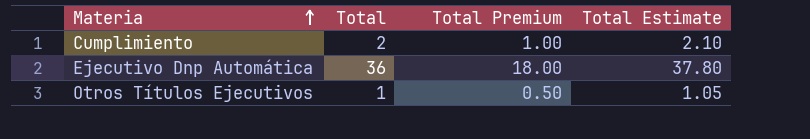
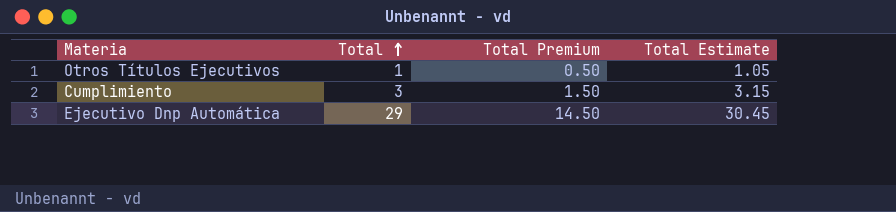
row order: Materia ascending -> Total ascending
Cumplimiento | Total: 2 -> 3
Cumplimiento | Total Premium: 1.00 -> 1.50
Cumplimiento | Total Estimate: 2.10 -> 3.15
Ejecutivo Dnp Automática | Total: 36 -> 29
Ejecutivo Dnp Automática | Total Premium: 18.00 -> 14.50
Ejecutivo Dnp Automática | Total Estimate: 37.80 -> 30.45

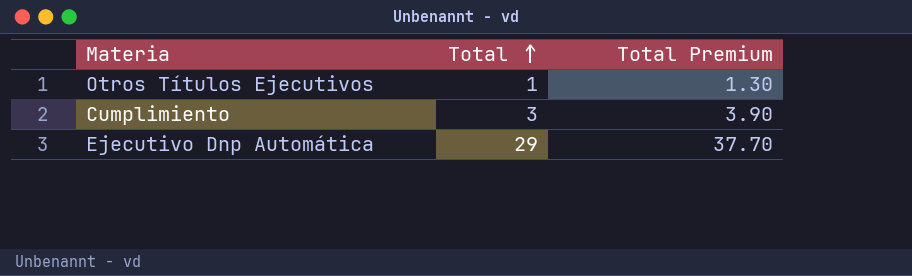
column Total Estimate | formula: [Total] * 1.05 -> none
column Total Premium | formula: [Total] * 0.5 -> [Total] * 1.3

